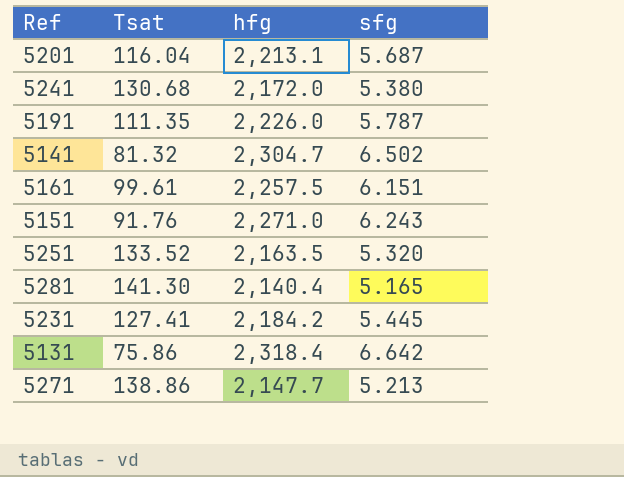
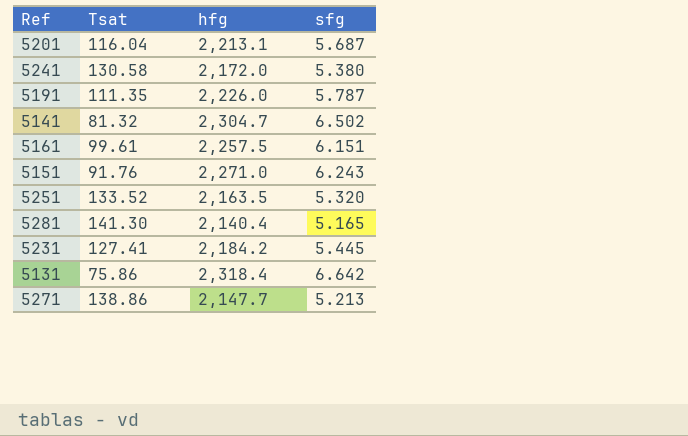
5241 | Tsat: 130.68 -> 130.58

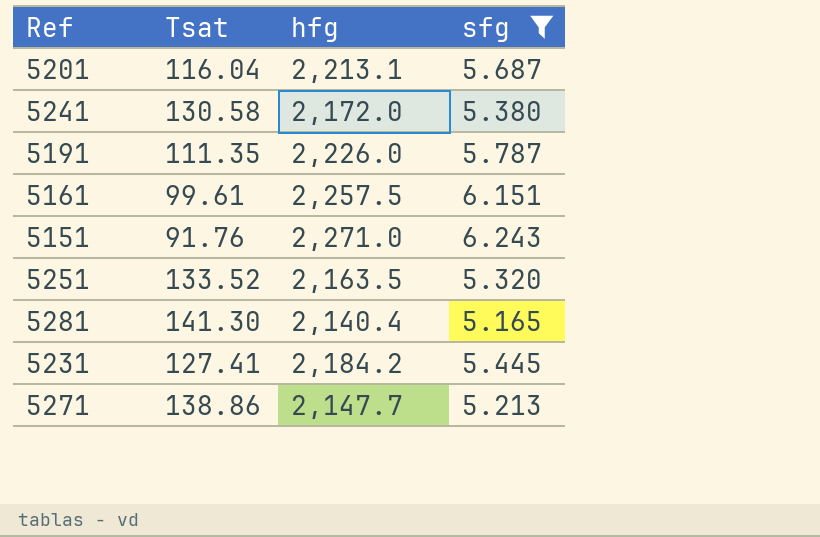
filter: none -> sfg <= 6.243

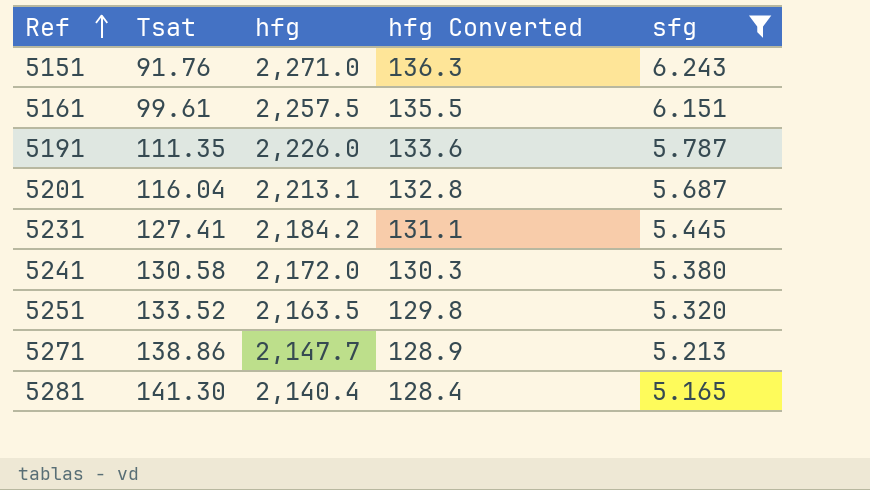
row order: none -> Ref ascending
column hfg Converted | formula: none -> [hfg] * 0.06

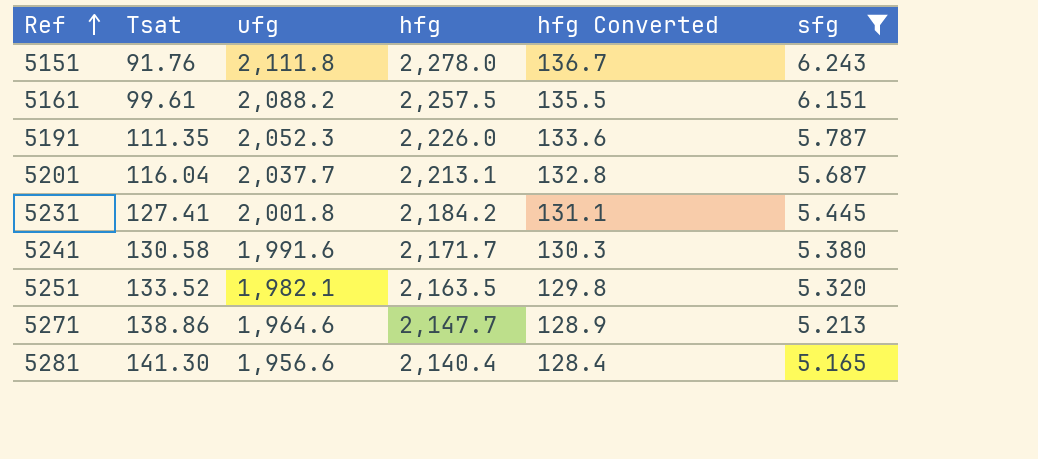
column ufg | position: none -> 3
5151 | hfg: 2,271.0 -> 2,278.0
5151 | hfg Converted: 136.3 -> 136.7
5241 | hfg: 2,172.0 -> 2,171.7

